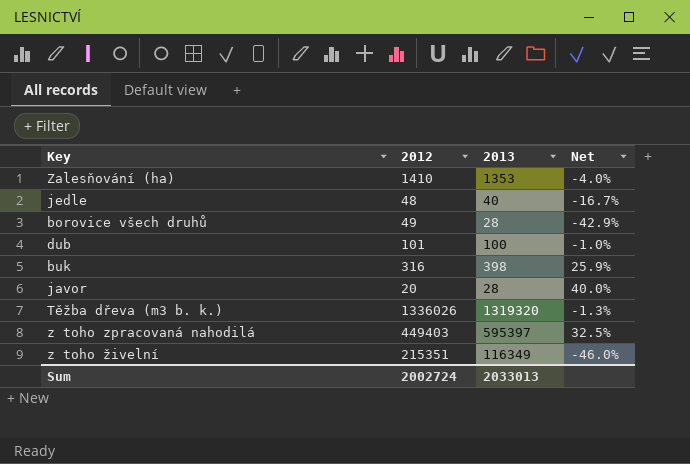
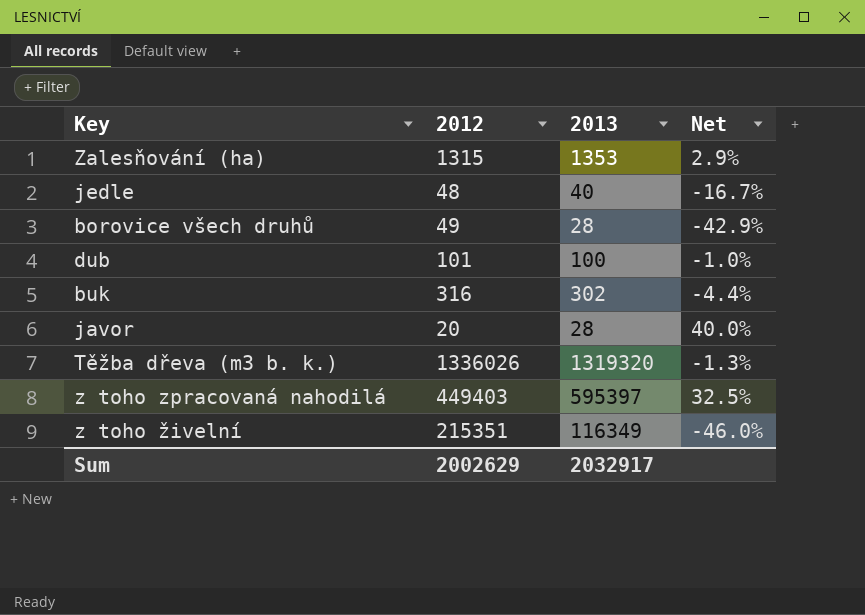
Zalesňování (ha) | 2012: 1410 -> 1315
Zalesňování (ha) | Net: -4.0% -> 2.9%
buk | 2013: 398 -> 302
buk | Net: 25.9% -> -4.4%
Sum | 2012: 2002724 -> 2002629
Sum | 2013: 2033013 -> 2032917

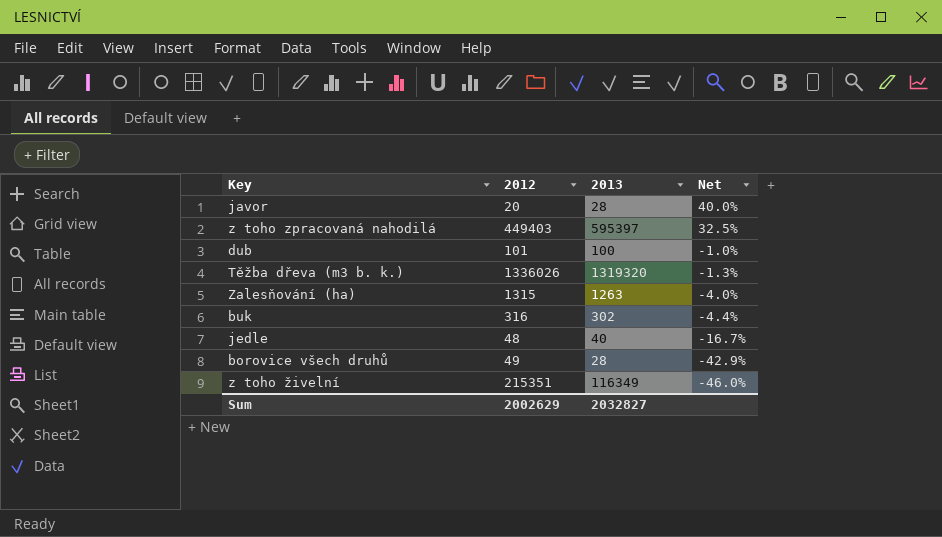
row order: none -> Net descending
Zalesňování (ha) | 2013: 1353 -> 1263
Zalesňování (ha) | Net: 2.9% -> -4.0%
Sum | 2013: 2032917 -> 2032827

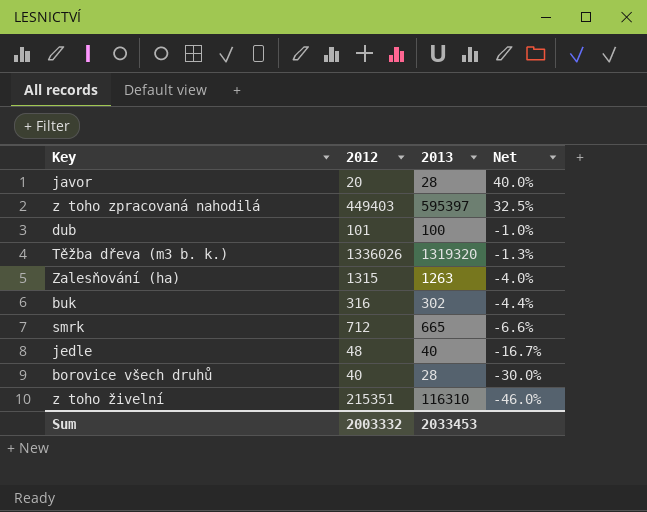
row smrk: none -> 712 | 665 | -6.6%
borovice všech druhů | 2012: 49 -> 40
borovice všech druhů | Net: -42.9% -> -30.0%
z toho živelní | 2013: 116349 -> 116310
Sum | 2012: 2002629 -> 2003332
Sum | 2013: 2032827 -> 2033453

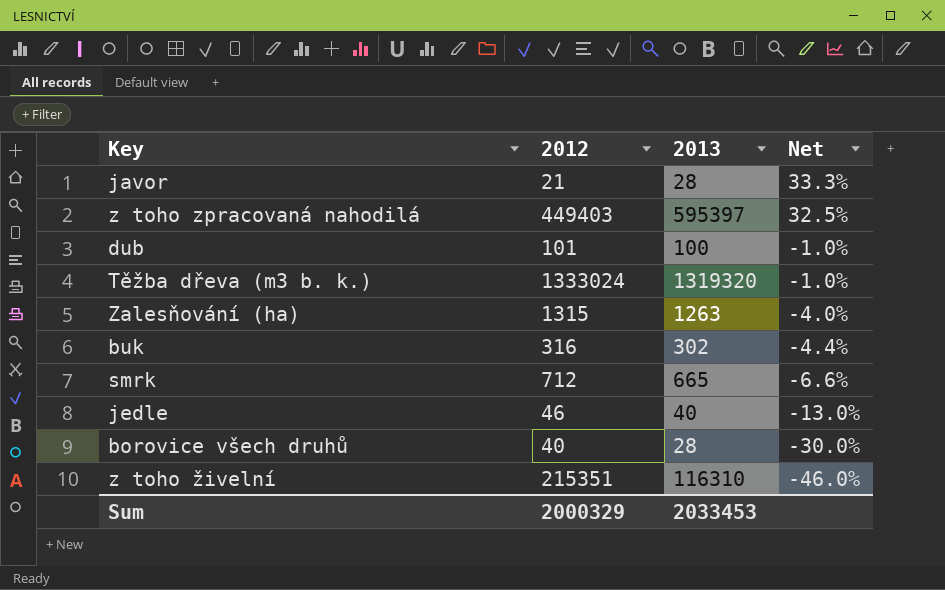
javor | 2012: 20 -> 21
javor | Net: 40.0% -> 33.3%
Těžba dřeva (m3 b. k.) | 2012: 1336026 -> 1333024
Těžba dřeva (m3 b. k.) | Net: -1.3% -> -1.0%
jedle | 2012: 48 -> 46
jedle | Net: -16.7% -> -13.0%
Sum | 2012: 2003332 -> 2000329

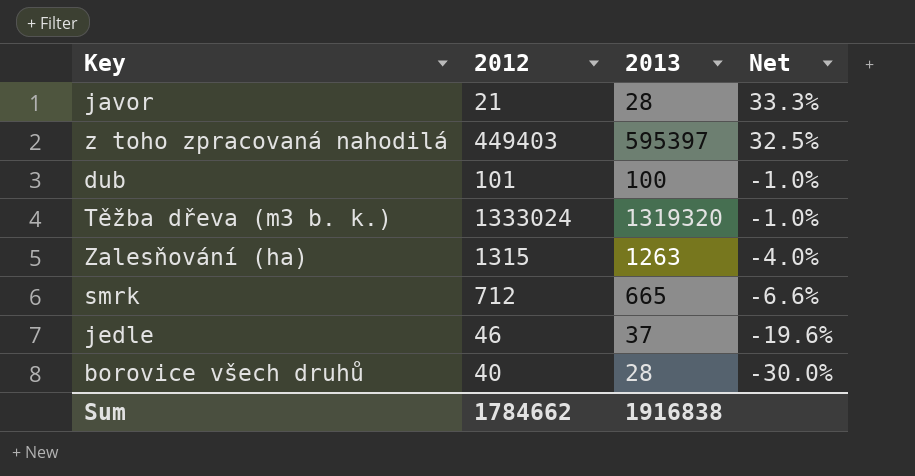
row buk: 316 | 302 | -4.4% -> none
row z toho živelní: 215351 | 116310 | -46.0% -> none
jedle | 2013: 40 -> 37
jedle | Net: -13.0% -> -19.6%
Sum | 2012: 2000329 -> 1784662
Sum | 2013: 2033453 -> 1916838

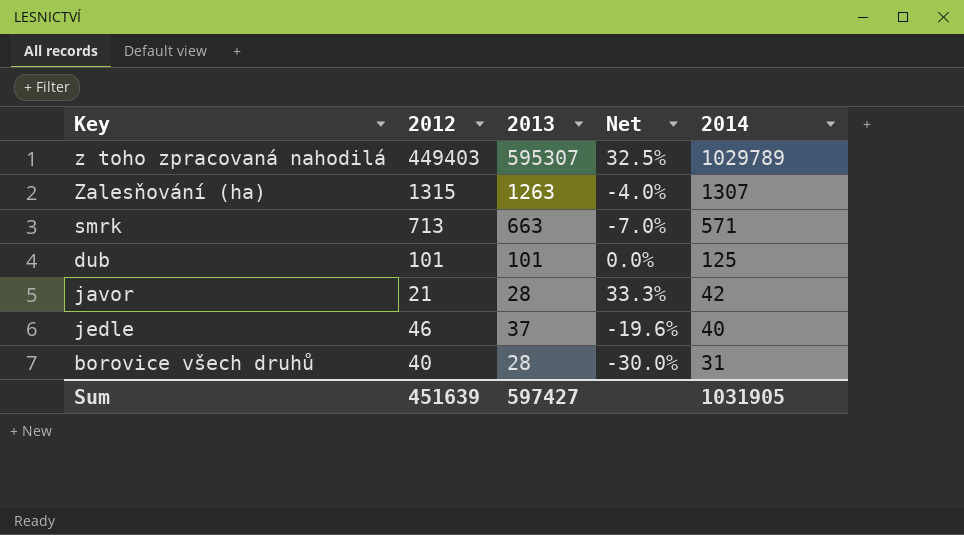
row order: Net descending -> 2014 descending
column 2014 | position: none -> 5
row Těžba dřeva (m3 b. k.): 1333024 | 1319320 | -1.0% -> none
z toho zpracovaná nahodilá | 2013: 595397 -> 595307
smrk | 2012: 712 -> 713
smrk | 2013: 665 -> 663
smrk | Net: -6.6% -> -7.0%
dub | 2013: 100 -> 101
dub | Net: -1.0% -> 0.0%
Sum | 2012: 1784662 -> 451639
Sum | 2013: 1916838 -> 597427

